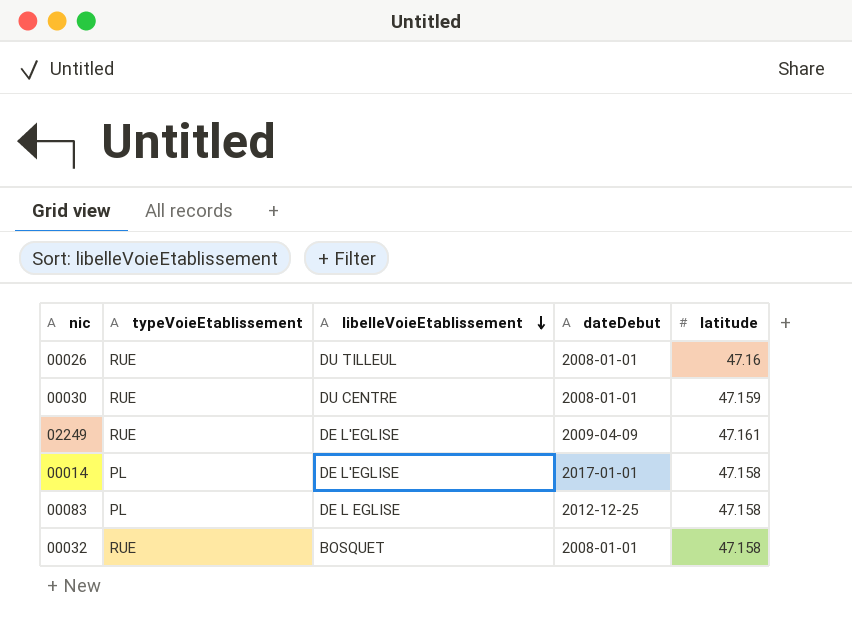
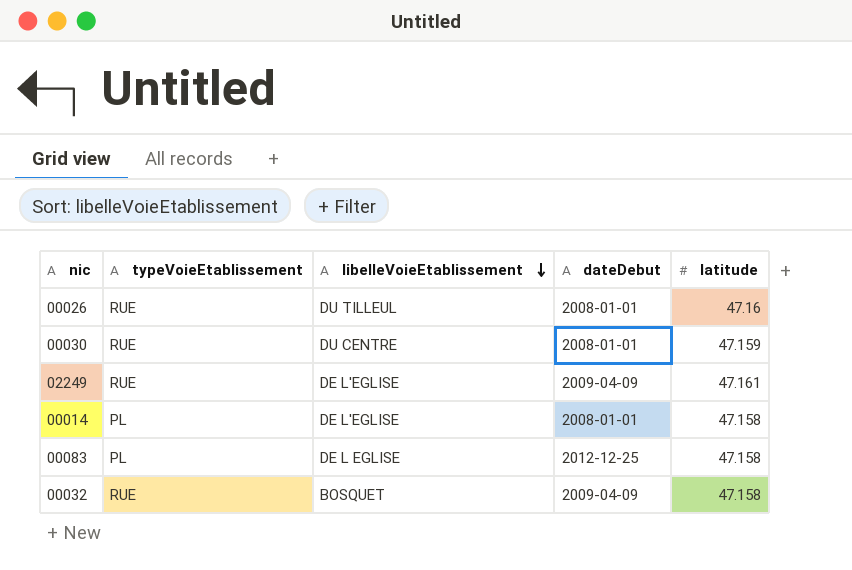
00014 | dateDebut: 2017-01-01 -> 2008-01-01
00032 | dateDebut: 2008-01-01 -> 2009-04-09

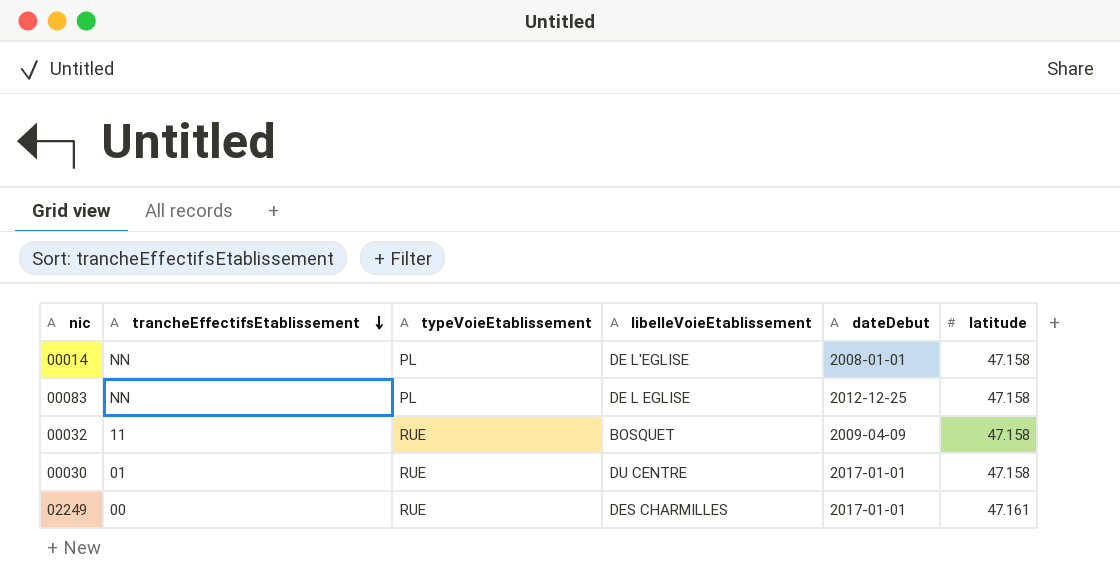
row order: libelleVoieEtablissement descending -> trancheEffectifsEtablissement descending
column trancheEffectifsEtablissement | position: none -> 2
row 00026: RUE | DU TILLEUL | 2008-01-01 | 47.16 -> none
00030 | dateDebut: 2008-01-01 -> 2017-01-01
00030 | latitude: 47.159 -> 47.158
02249 | libelleVoieEtablissement: DE L'EGLISE -> DES CHARMILLES
02249 | dateDebut: 2009-04-09 -> 2017-01-01

